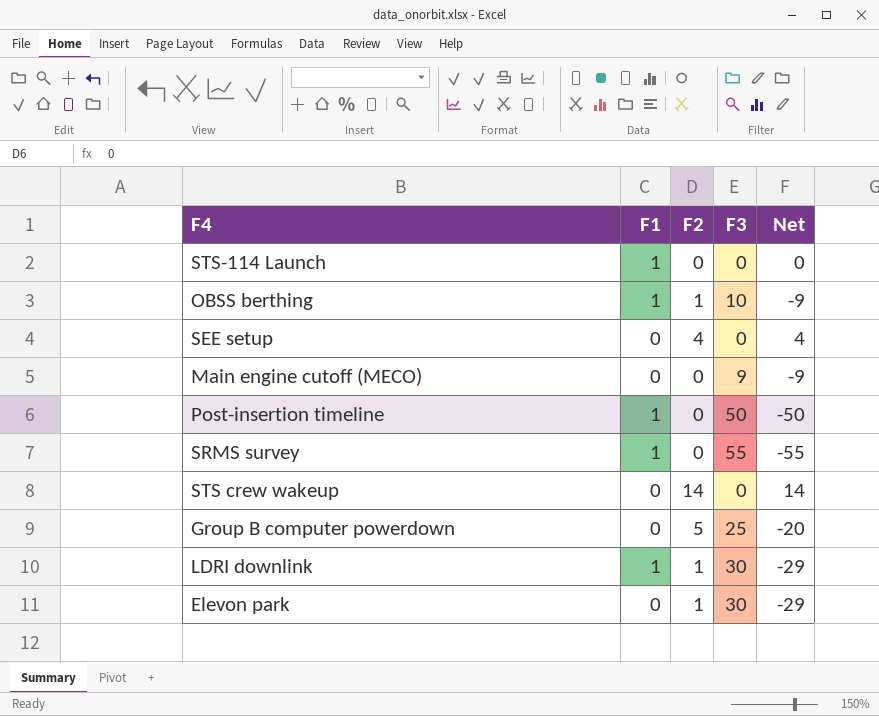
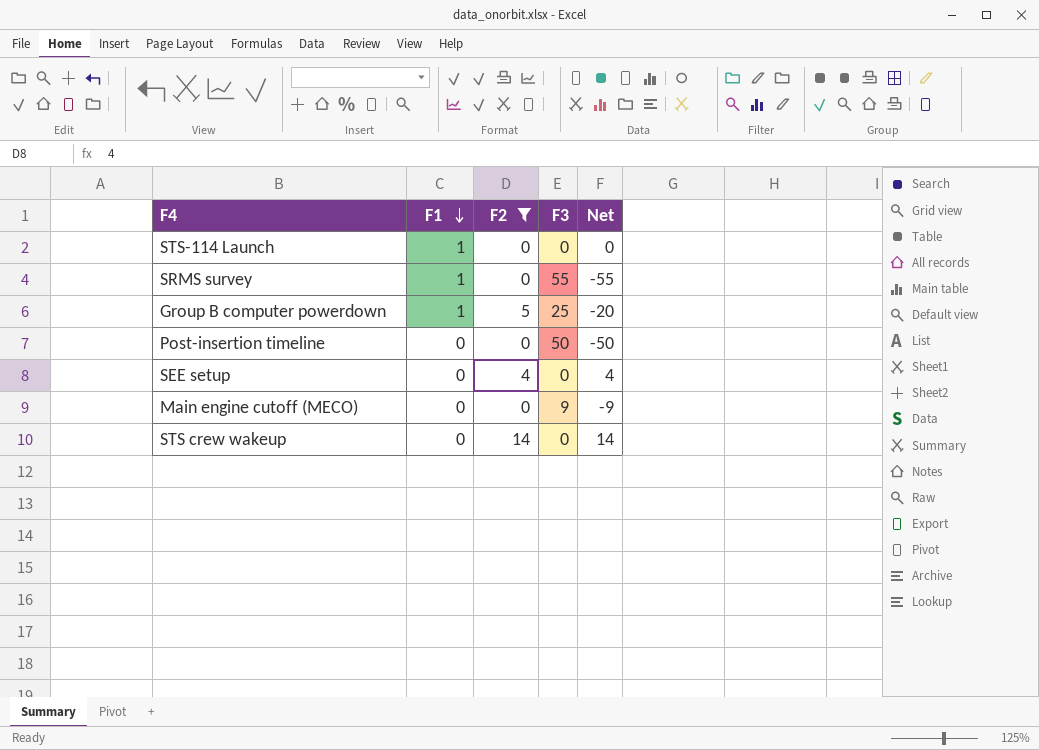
filter: none -> F2 != 1
row order: none -> F1 descending
Group B computer powerdown | F1: 0 -> 1
Post-insertion timeline | F1: 1 -> 0

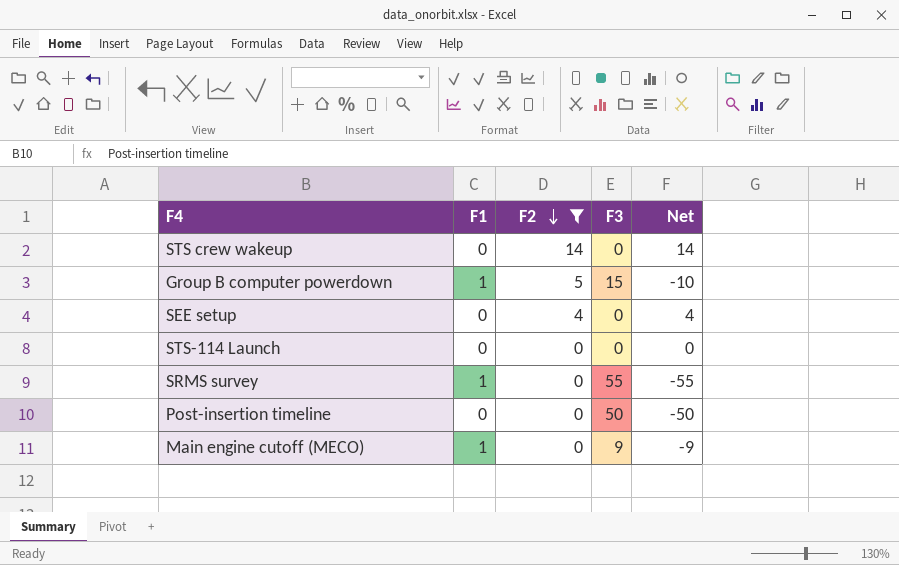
row order: F1 descending -> F2 descending
Group B computer powerdown | F3: 25 -> 15
Group B computer powerdown | Net: -20 -> -10
STS-114 Launch | F1: 1 -> 0
Main engine cutoff (MECO) | F1: 0 -> 1

